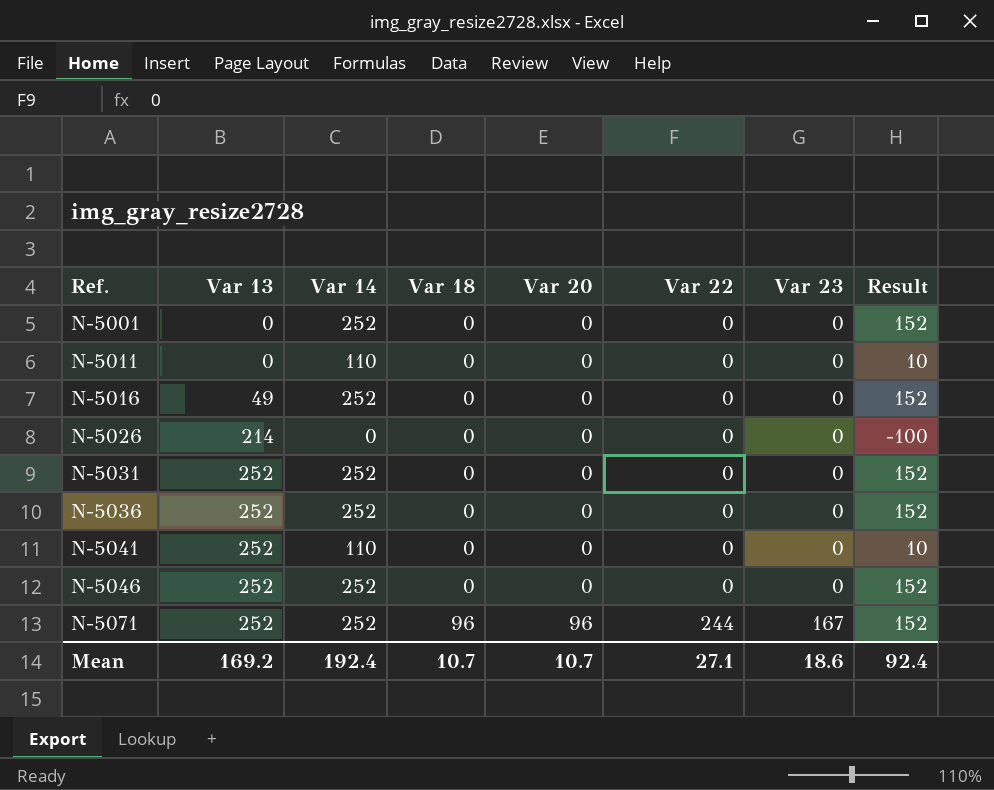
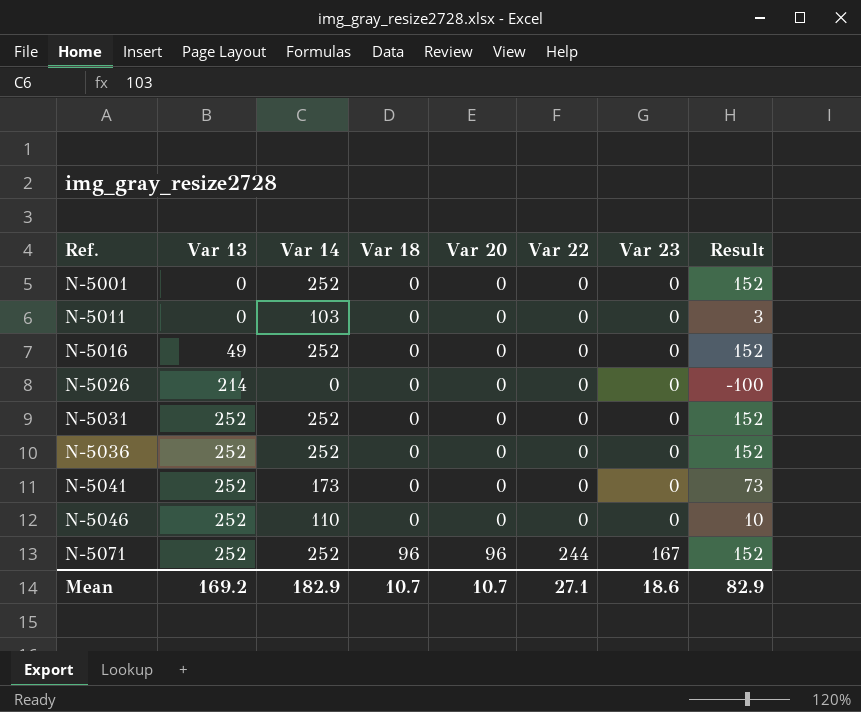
N-5011 | Var 14: 110 -> 103
N-5011 | Result: 10 -> 3
N-5041 | Var 14: 110 -> 173
N-5041 | Result: 10 -> 73
N-5046 | Var 14: 252 -> 110
N-5046 | Result: 152 -> 10
Mean | Var 14: 192.4 -> 182.9
Mean | Result: 92.4 -> 82.9

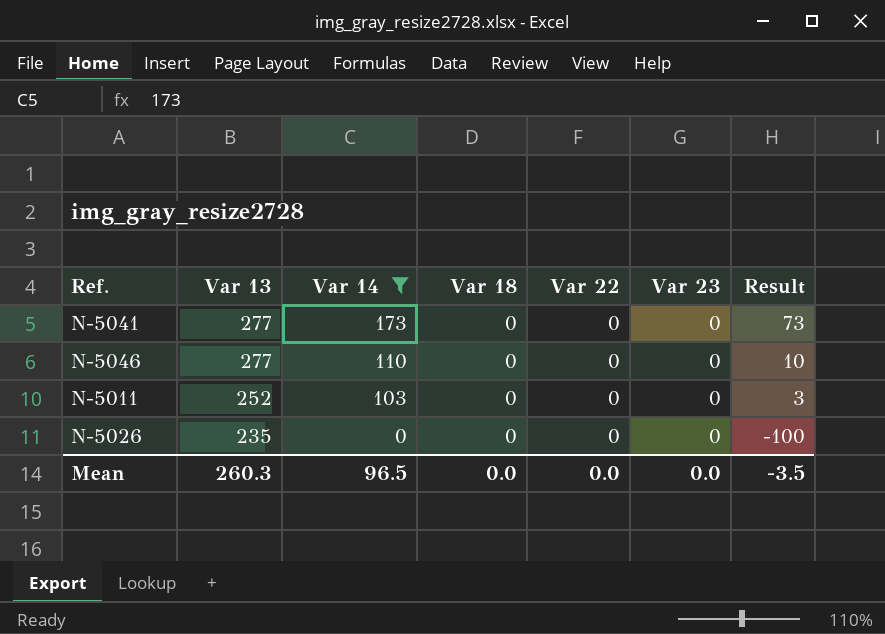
filter: none -> Var 14 != 252
row order: Ref. ascending -> Var 13 descending
column Var 20 | position: 5 -> none
N-5041 | Var 13: 252 -> 277
N-5046 | Var 13: 252 -> 277
N-5011 | Var 13: 0 -> 252
N-5026 | Var 13: 214 -> 235
Mean | Var 13: 169.2 -> 260.3
Mean | Var 14: 182.9 -> 96.5
Mean | Var 18: 10.7 -> 0.0
Mean | Var 22: 27.1 -> 0.0
Mean | Var 23: 18.6 -> 0.0
Mean | Result: 82.9 -> -3.5

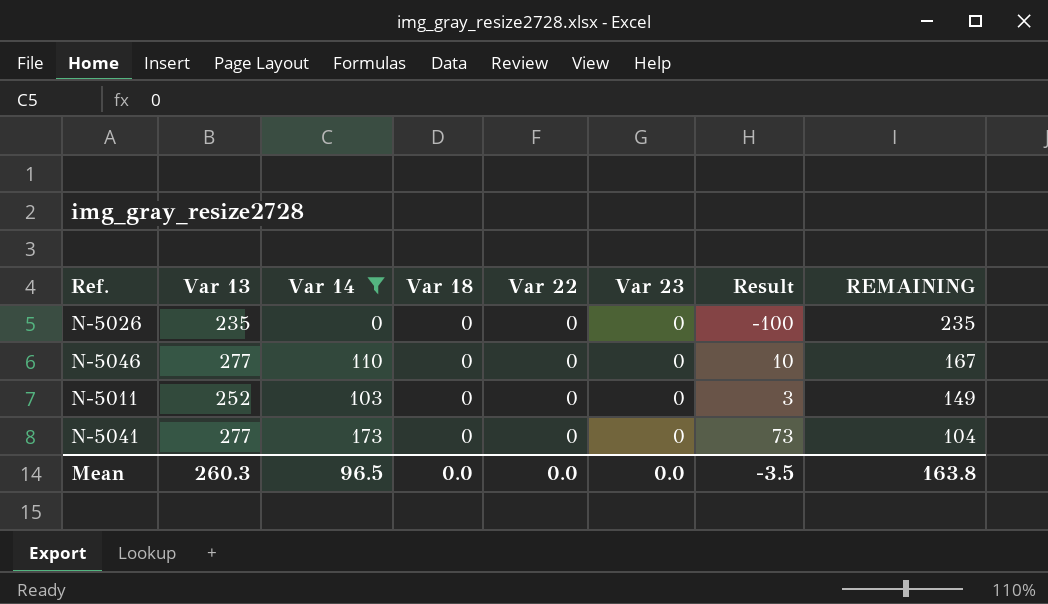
row order: Var 13 descending -> REMAINING descending
column REMAINING | formula: none -> [Var 13] - [Var 14]

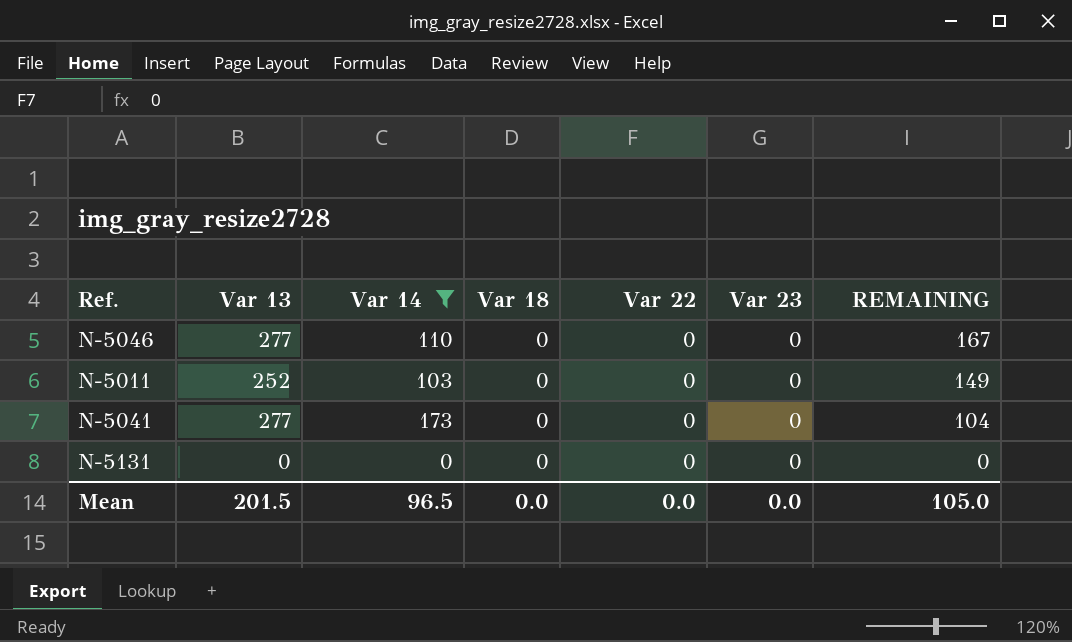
column Result | formula: [Var 14] - 100 -> none
row N-5026: 235 | 0 | 0 | 0 | 0 | -100 | 235 -> none
row N-5131: none -> 0 | 0 | 0 | 0 | 0 | 0
Mean | Var 13: 260.3 -> 201.5
Mean | REMAINING: 163.8 -> 105.0

